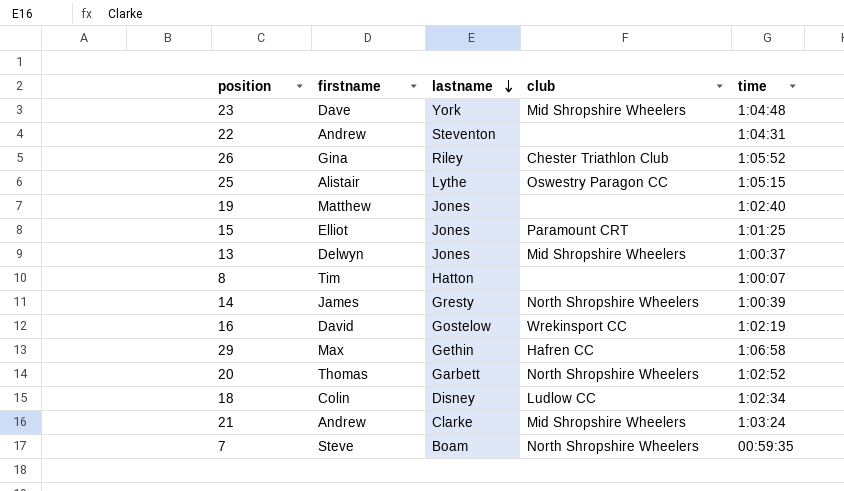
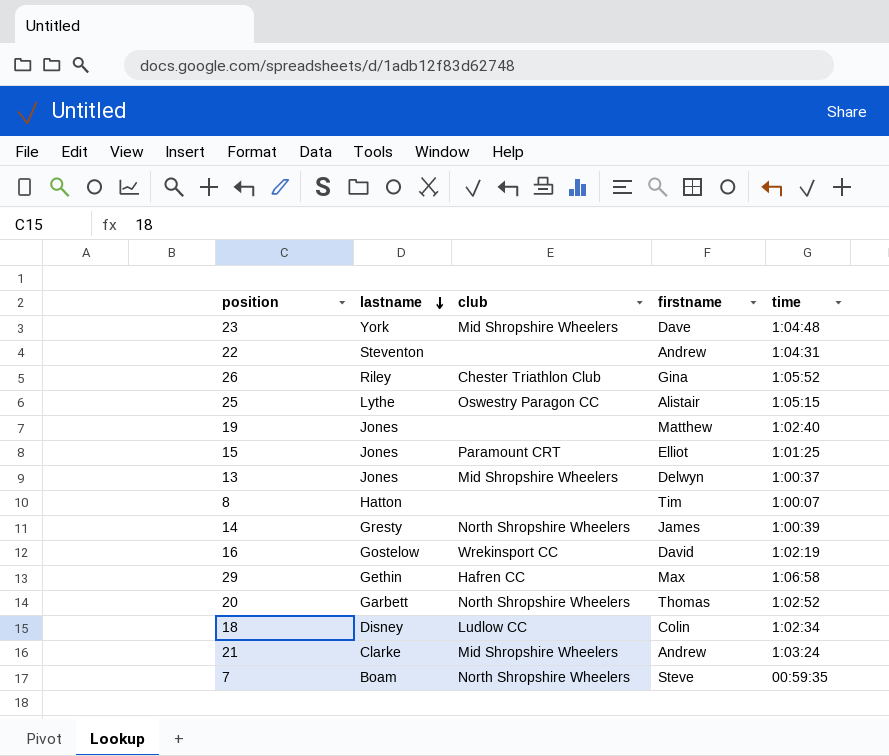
column firstname | position: 2 -> 4

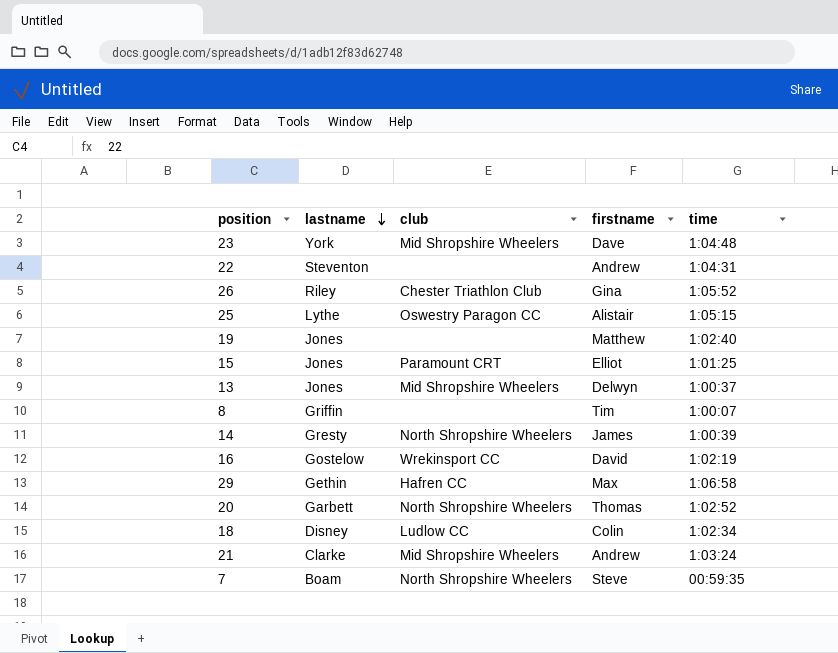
8 | lastname: Hatton -> Griffin

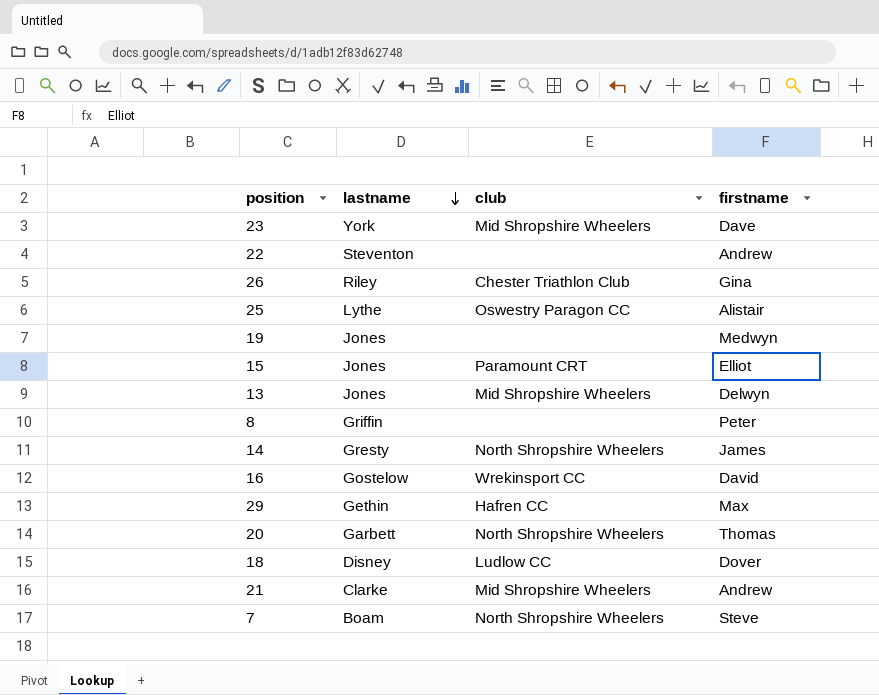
column time | position: 5 -> none
19 | firstname: Matthew -> Medwyn
8 | firstname: Tim -> Peter
18 | firstname: Colin -> Dover

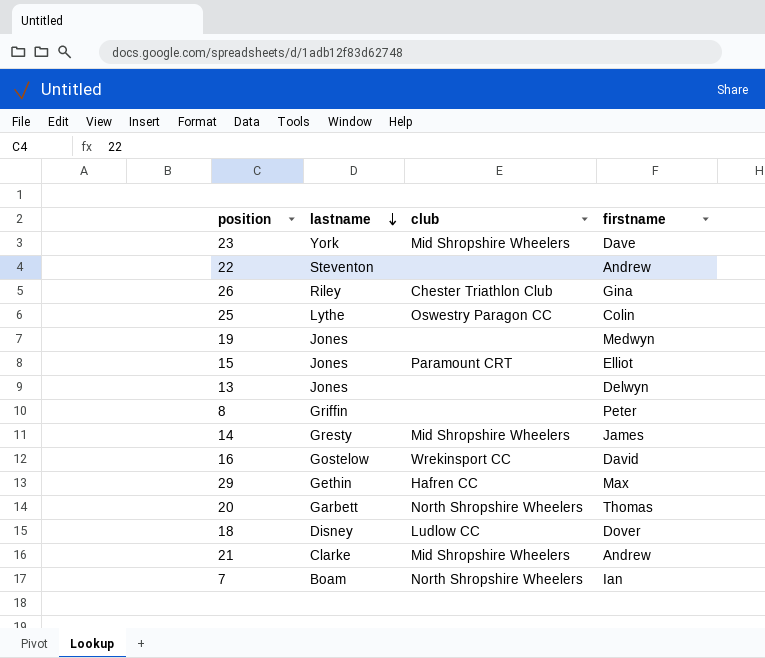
25 | firstname: Alistair -> Colin
13 | club: Mid Shropshire Wheelers -> none
14 | club: North Shropshire Wheelers -> Mid Shropshire Wheelers
7 | firstname: Steve -> Ian

